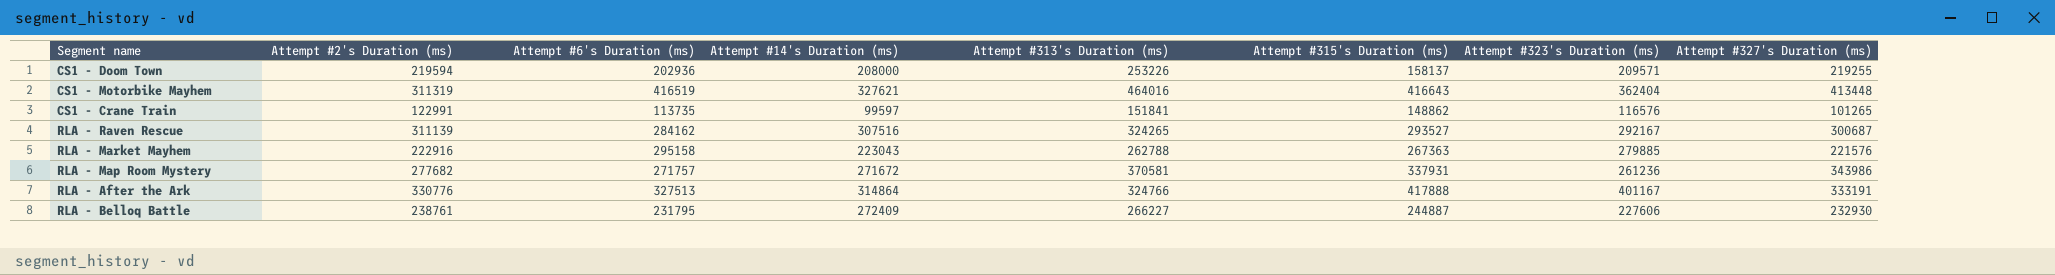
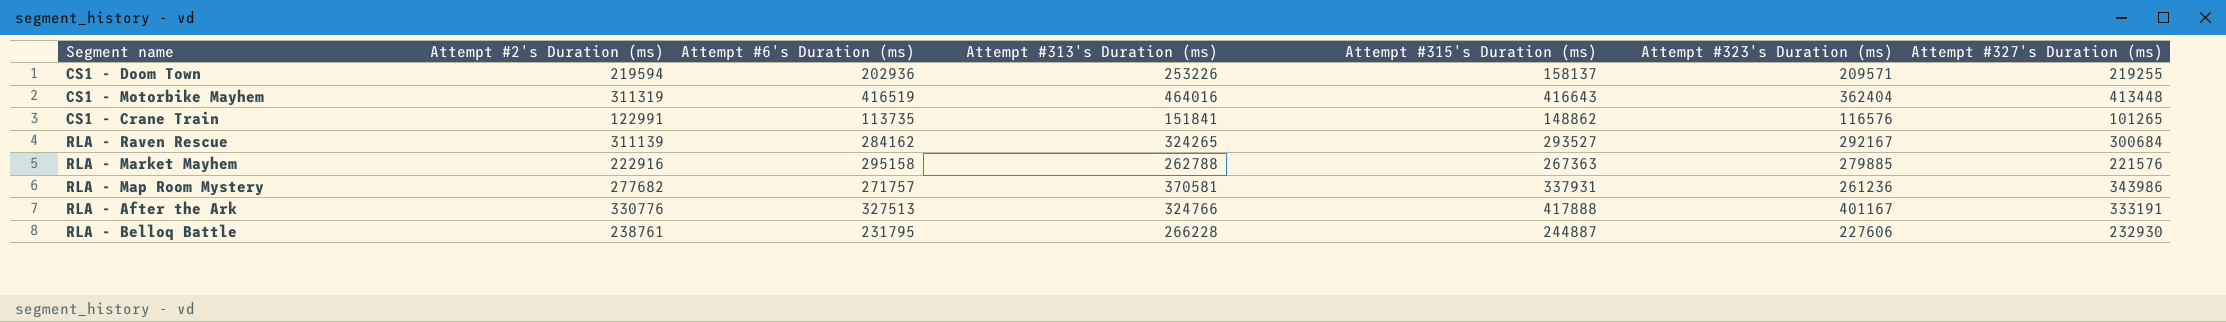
column Attempt #14's Duration (ms) | position: 4 -> none
RLA - Raven Rescue | Attempt #327's Duration (ms): 300687 -> 300684
RLA - Belloq Battle | Attempt #313's Duration (ms): 266227 -> 266228

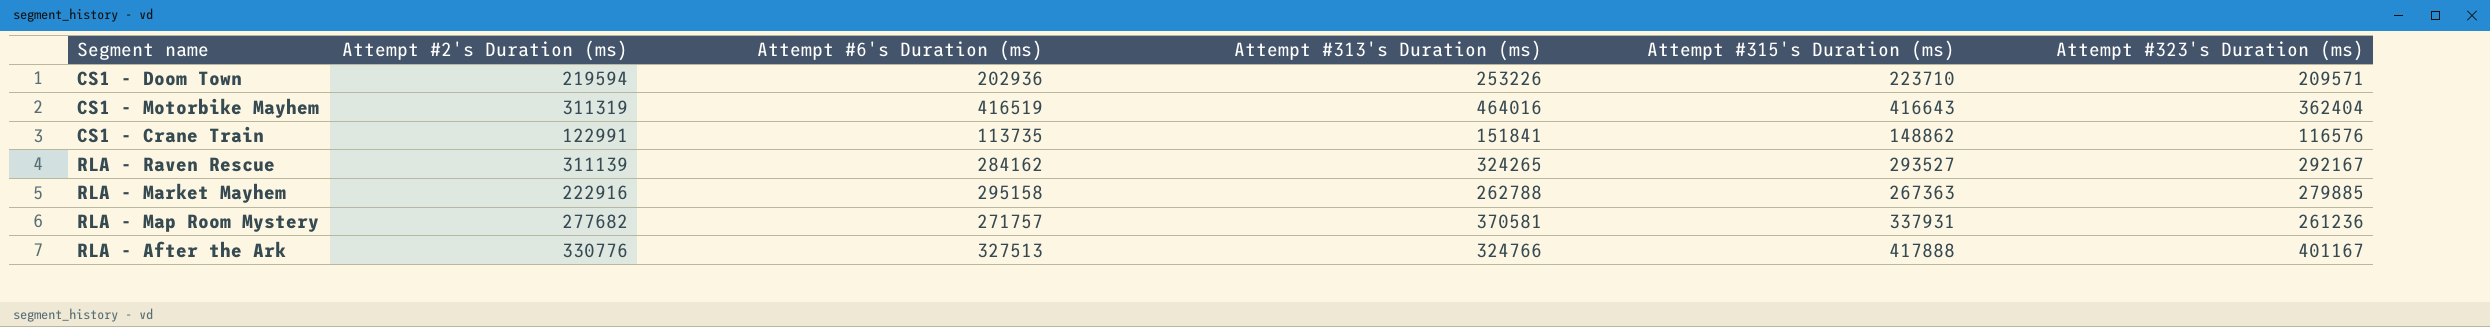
column Attempt #327's Duration (ms) | position: 7 -> none
row RLA - Belloq Battle: 238761 | 231795 | 266228 | 244887 | 227606 | 232930 -> none
CS1 - Doom Town | Attempt #315's Duration (ms): 158137 -> 223710

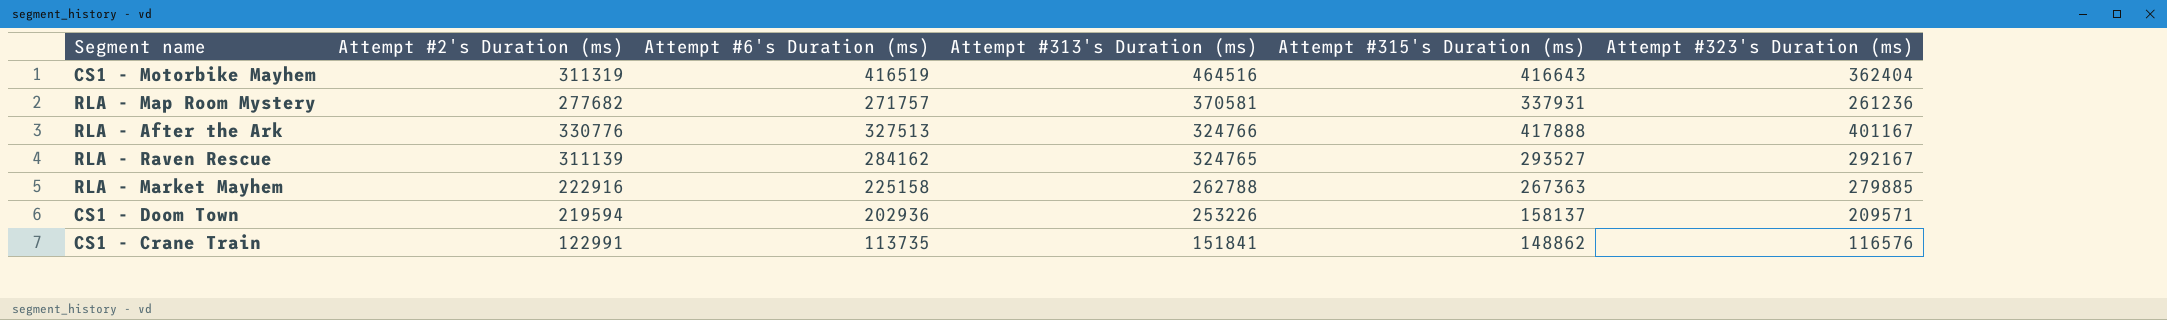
row order: none -> Attempt #313's Duration (ms) descending
CS1 - Motorbike Mayhem | Attempt #313's Duration (ms): 464016 -> 464516
RLA - Raven Rescue | Attempt #313's Duration (ms): 324265 -> 324765
RLA - Market Mayhem | Attempt #6's Duration (ms): 295158 -> 225158
CS1 - Doom Town | Attempt #315's Duration (ms): 223710 -> 158137

